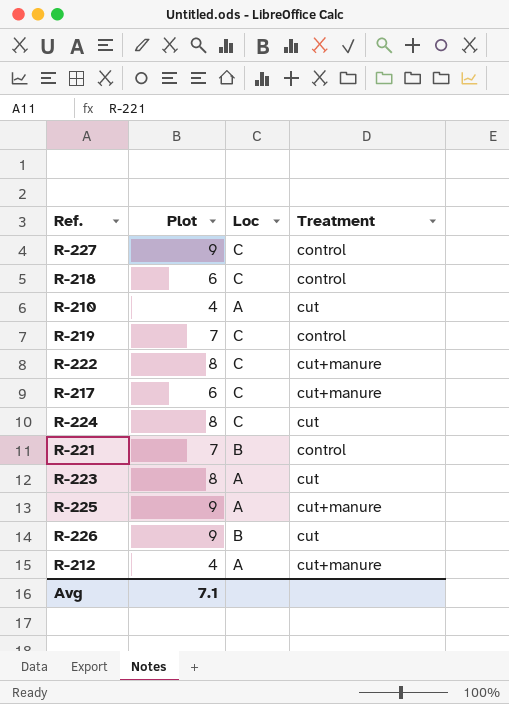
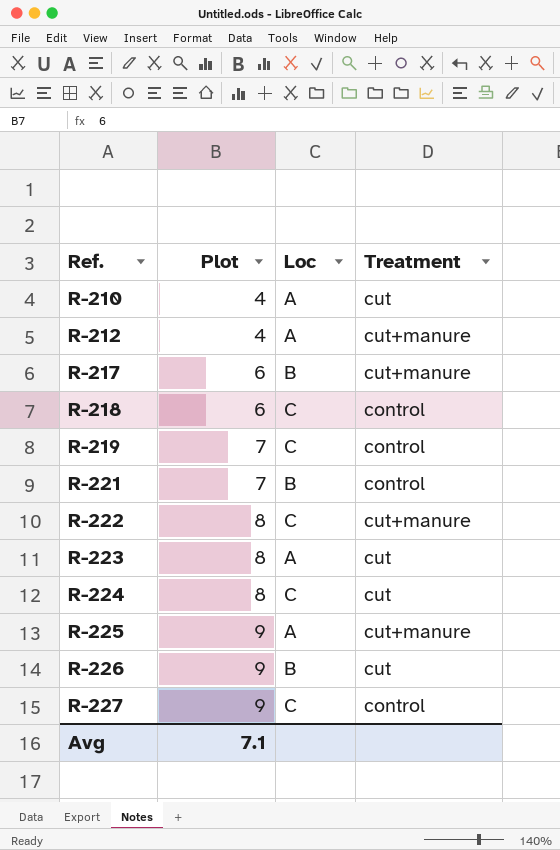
row order: none -> Ref. ascending
R-217 | Loc: C -> B

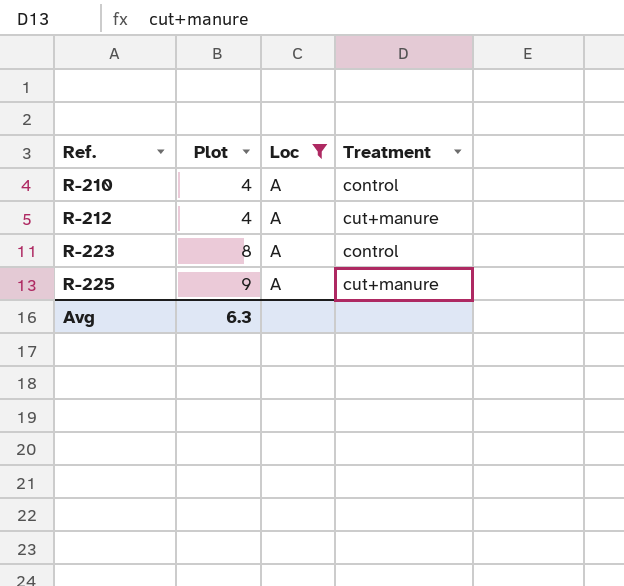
filter: none -> Loc = A
R-210 | Treatment: cut -> control
R-223 | Treatment: cut -> control
Avg | Plot: 7.1 -> 6.3

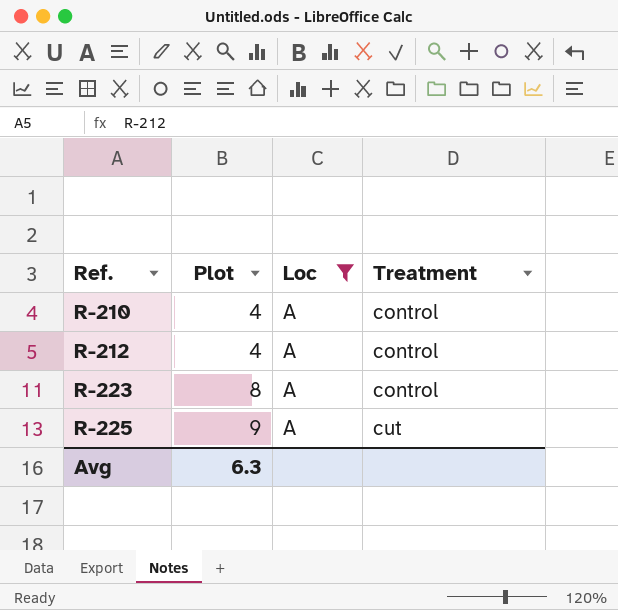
R-212 | Treatment: cut+manure -> control
R-225 | Treatment: cut+manure -> cut

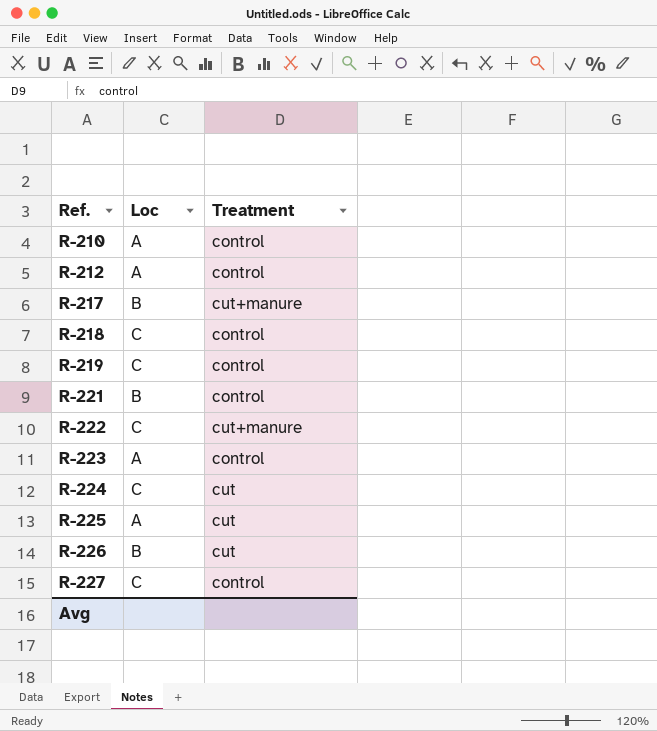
filter: Loc = A -> none
column Plot | position: 2 -> none

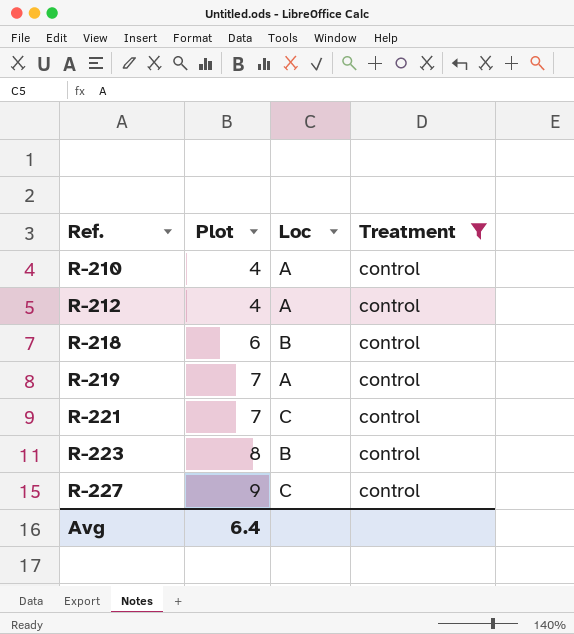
filter: none -> Treatment = control
column Plot | position: none -> 2
R-218 | Loc: C -> B
R-219 | Loc: C -> A
R-221 | Loc: B -> C
R-223 | Loc: A -> B

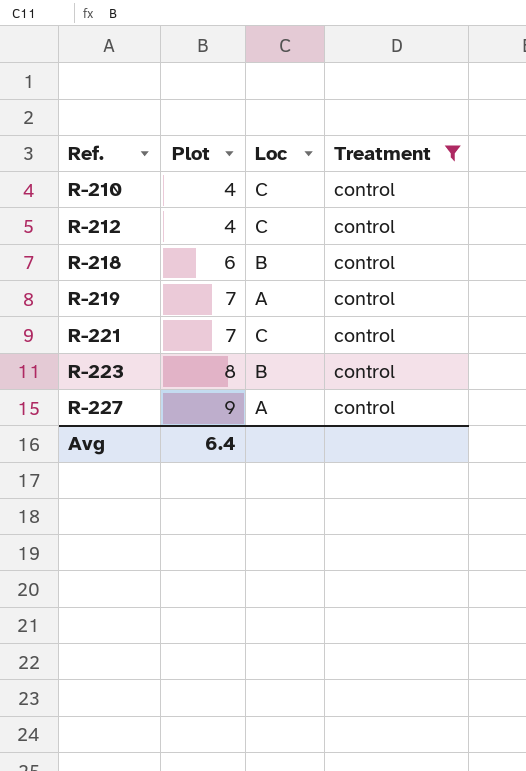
R-210 | Loc: A -> C
R-212 | Loc: A -> C
R-227 | Loc: C -> A

